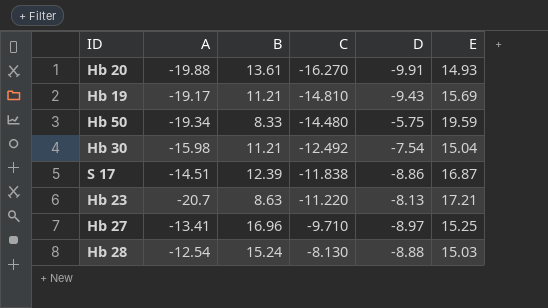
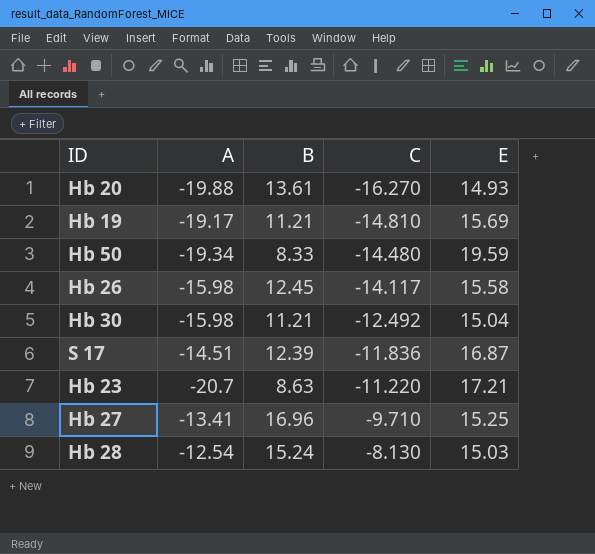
column D | position: 5 -> none
row Hb 26: none -> -15.98 | 12.45 | -14.117 | 15.58
S 17 | C: -11.838 -> -11.836

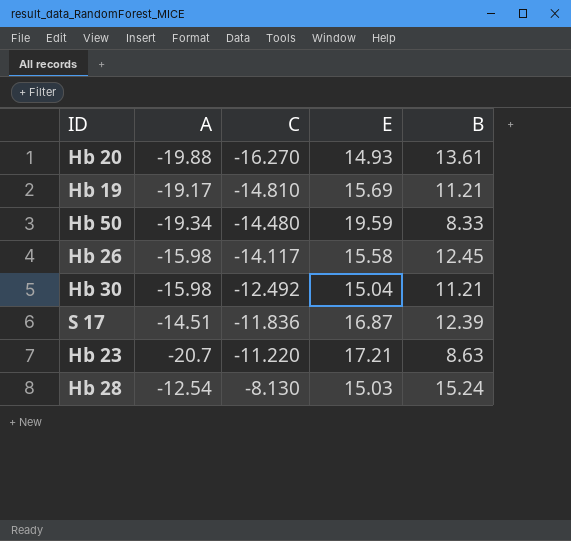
column B | position: 3 -> 5
row Hb 27: -13.41 | 16.96 | -9.710 | 15.25 -> none

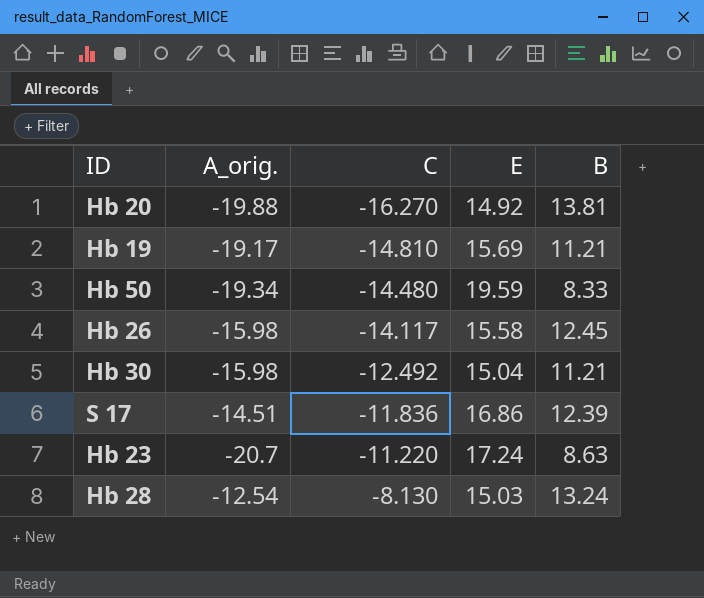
column name: A -> A_orig.
Hb 20 | E: 14.93 -> 14.92
Hb 20 | B: 13.61 -> 13.81
S 17 | E: 16.87 -> 16.86
Hb 23 | E: 17.21 -> 17.24
Hb 28 | B: 15.24 -> 13.24

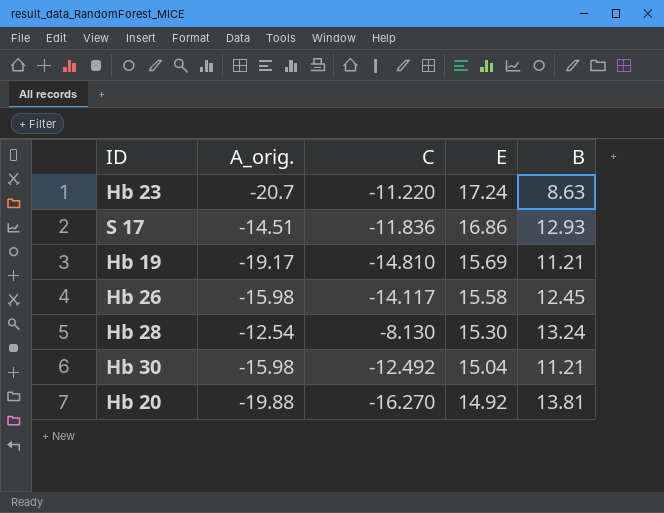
row order: C ascending -> E descending
row Hb 50: -19.34 | -14.480 | 19.59 | 8.33 -> none
S 17 | B: 12.39 -> 12.93
Hb 28 | E: 15.03 -> 15.30

